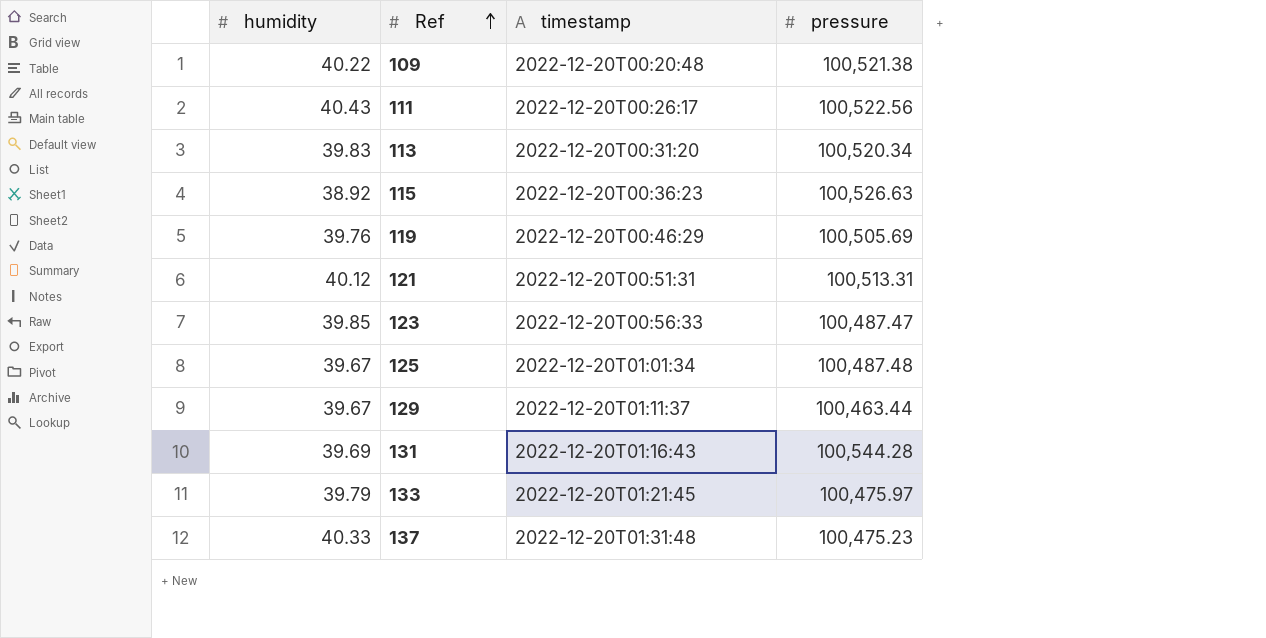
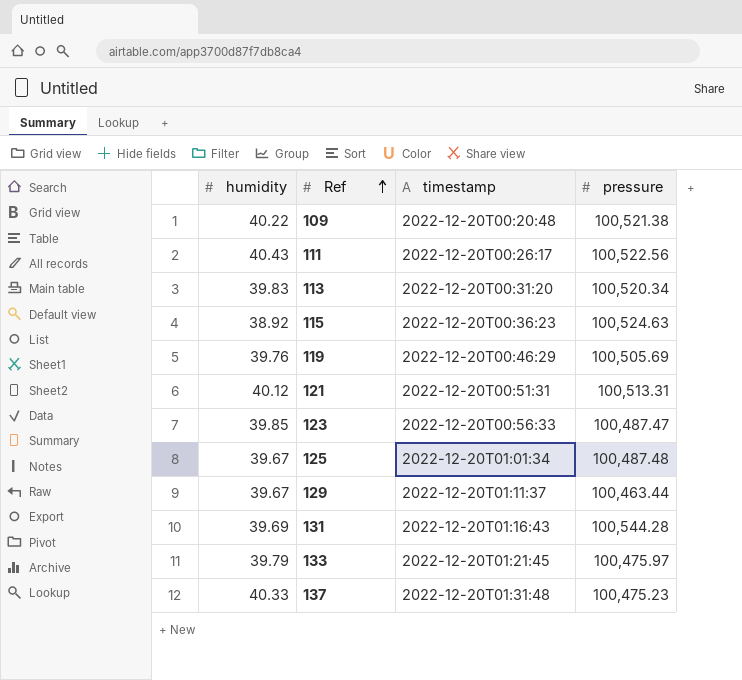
115 | pressure: 100,526.63 -> 100,524.63

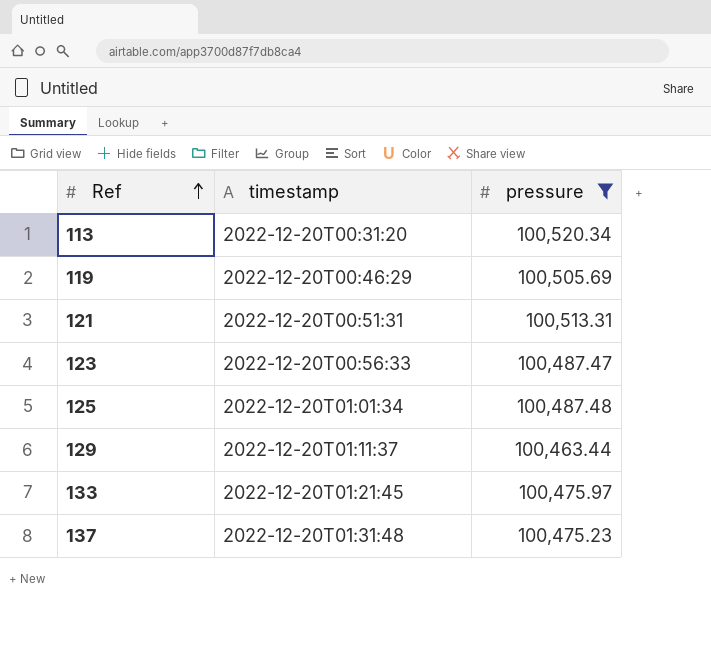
filter: none -> pressure <= 100,520.34
column humidity | position: 1 -> none

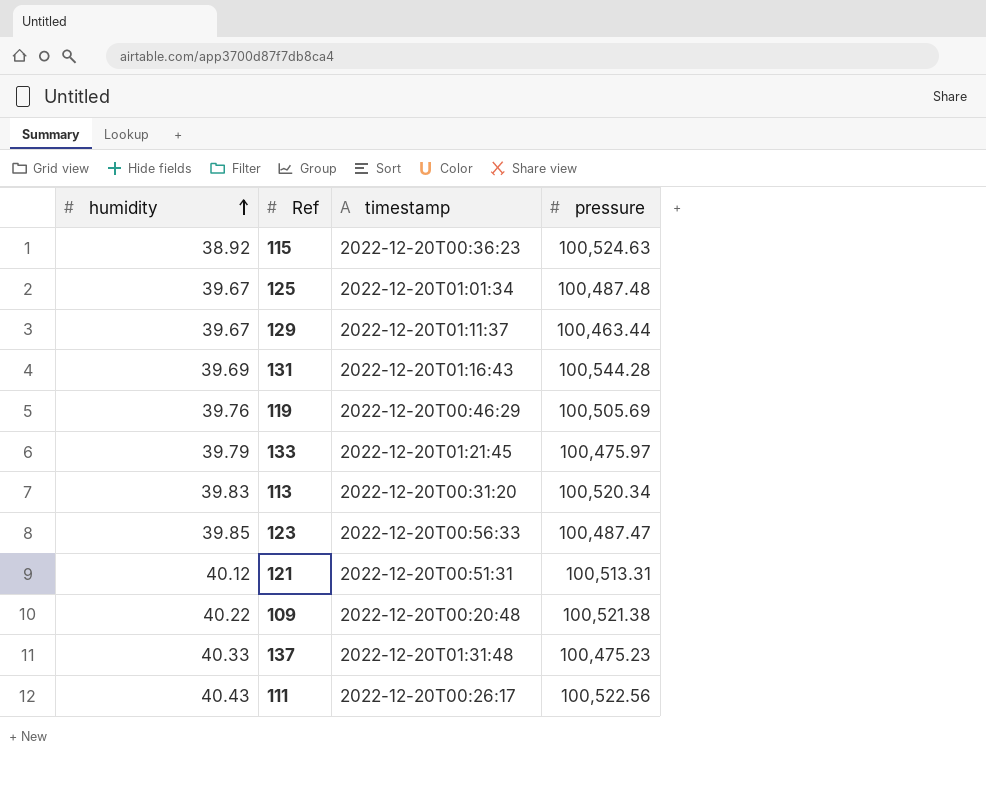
filter: pressure <= 100,520.34 -> none
row order: Ref ascending -> humidity ascending
column humidity | position: none -> 1

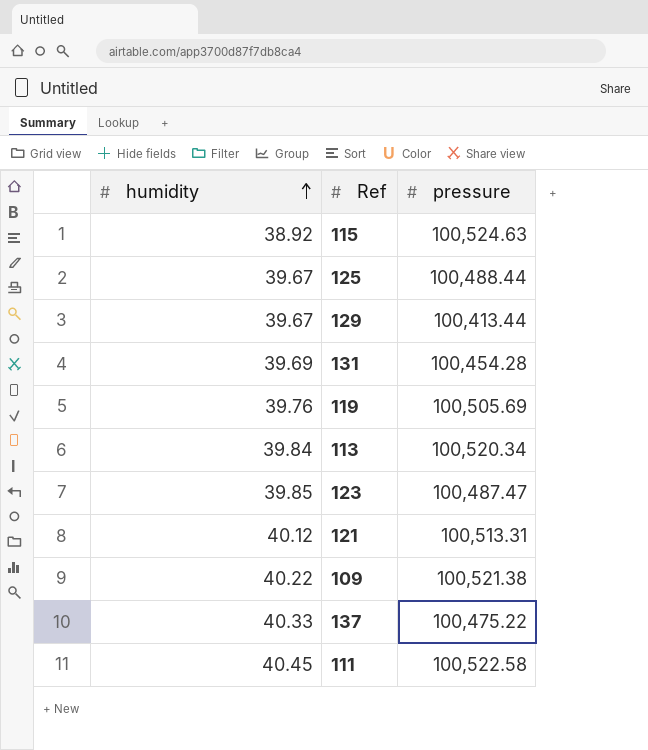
column timestamp | position: 3 -> none
row 133: 39.79 | 2022-12-20T01:21:45 | 100,475.97 -> none
125 | pressure: 100,487.48 -> 100,488.44
129 | pressure: 100,463.44 -> 100,413.44
131 | pressure: 100,544.28 -> 100,454.28
113 | humidity: 39.83 -> 39.84
137 | pressure: 100,475.23 -> 100,475.22
111 | humidity: 40.43 -> 40.45
111 | pressure: 100,522.56 -> 100,522.58

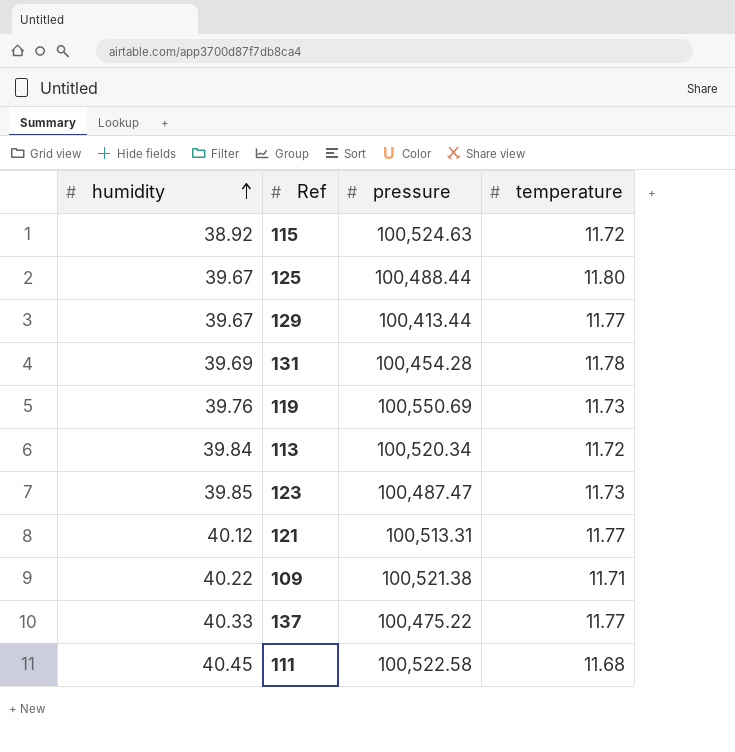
column temperature | position: none -> 4
119 | pressure: 100,505.69 -> 100,550.69

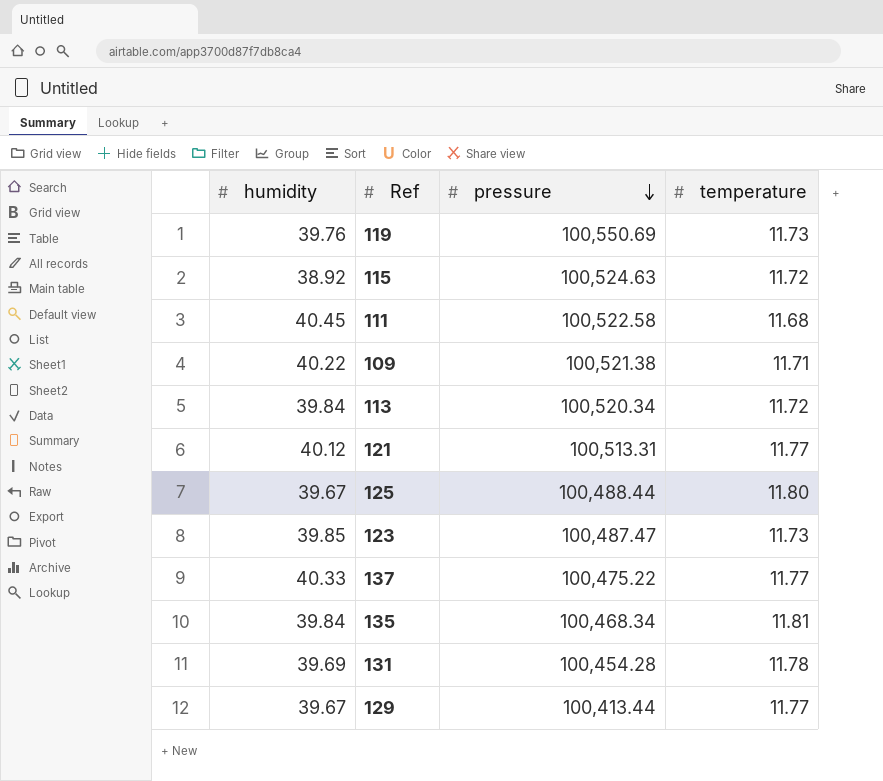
row order: humidity ascending -> pressure descending
row 135: none -> 39.84 | 100,468.34 | 11.81

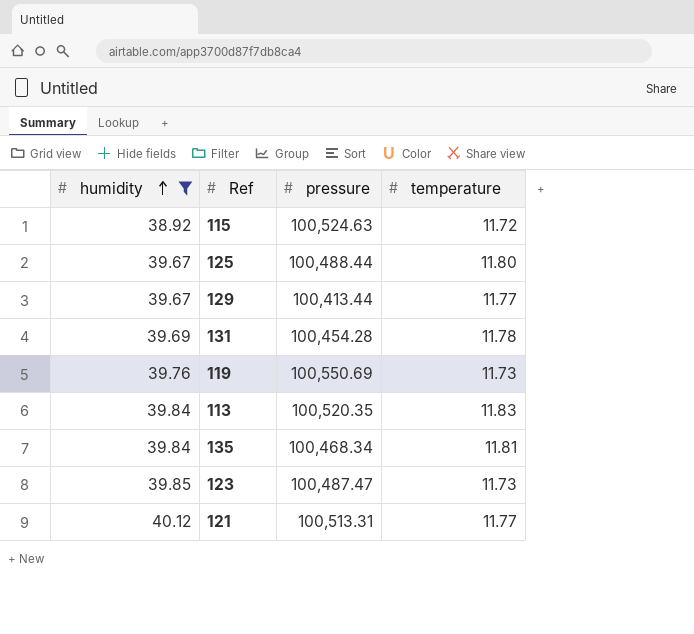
filter: none -> humidity <= 40.12
row order: pressure descending -> humidity ascending
113 | pressure: 100,520.34 -> 100,520.35
113 | temperature: 11.72 -> 11.83

